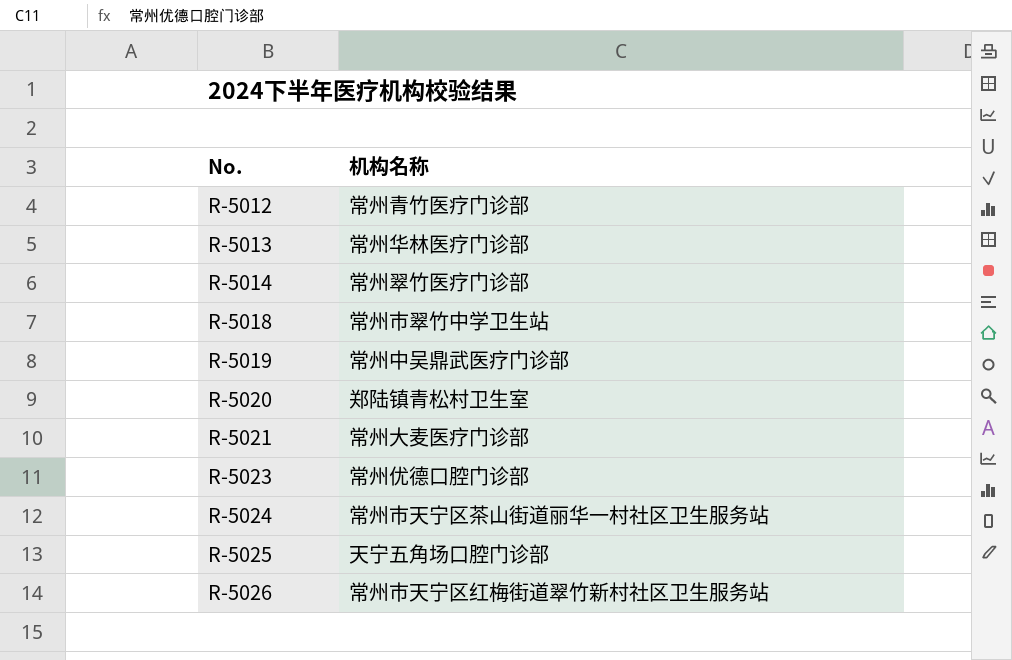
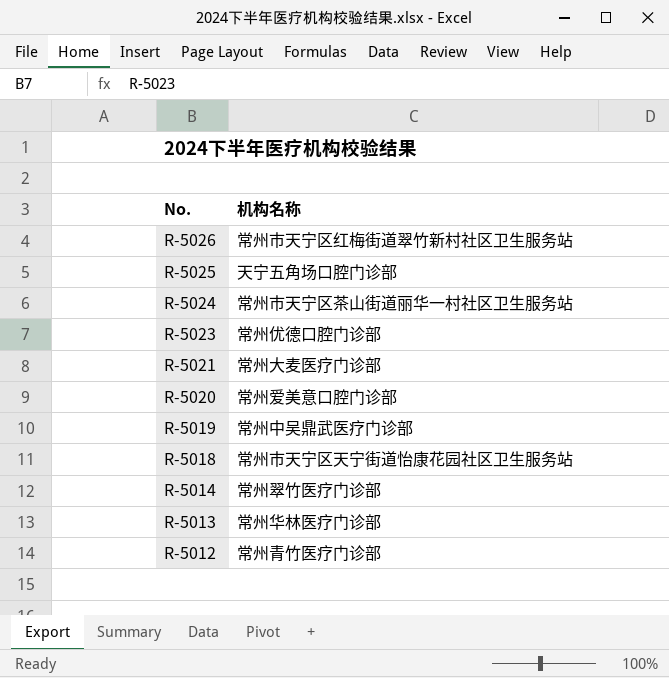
row order: No. ascending -> No. descending
R-5020 | 机构名称: 郑陆镇青松村卫生室 -> 常州爱美意口腔门诊部
R-5018 | 机构名称: 常州市翠竹中学卫生站 -> 常州市天宁区天宁街道怡康花园社区卫生服务站

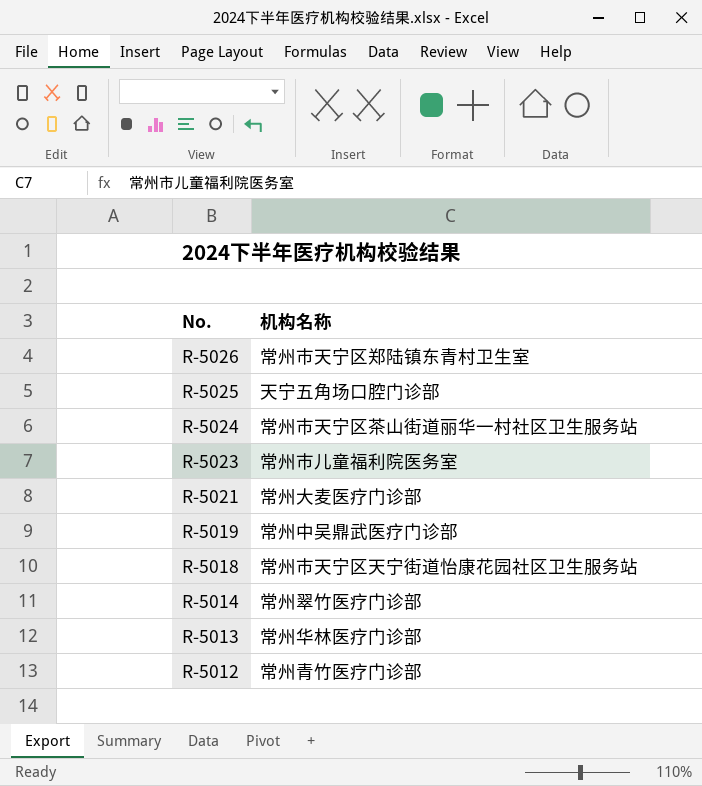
row R-5020: 常州爱美意口腔门诊部 -> none
R-5026 | 机构名称: 常州市天宁区红梅街道翠竹新村社区卫生服务站 -> 常州市天宁区郑陆镇东青村卫生室
R-5023 | 机构名称: 常州优德口腔门诊部 -> 常州市儿童福利院医务室

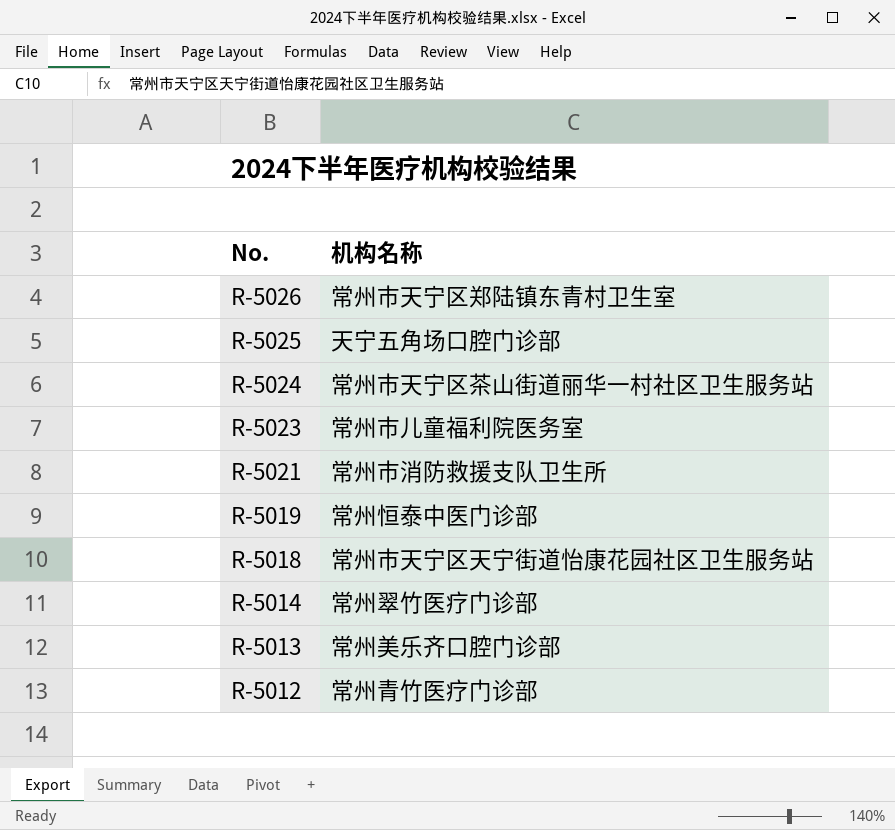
R-5021 | 机构名称: 常州大麦医疗门诊部 -> 常州市消防救援支队卫生所
R-5019 | 机构名称: 常州中吴鼎武医疗门诊部 -> 常州恒泰中医门诊部
R-5013 | 机构名称: 常州华林医疗门诊部 -> 常州美乐齐口腔门诊部

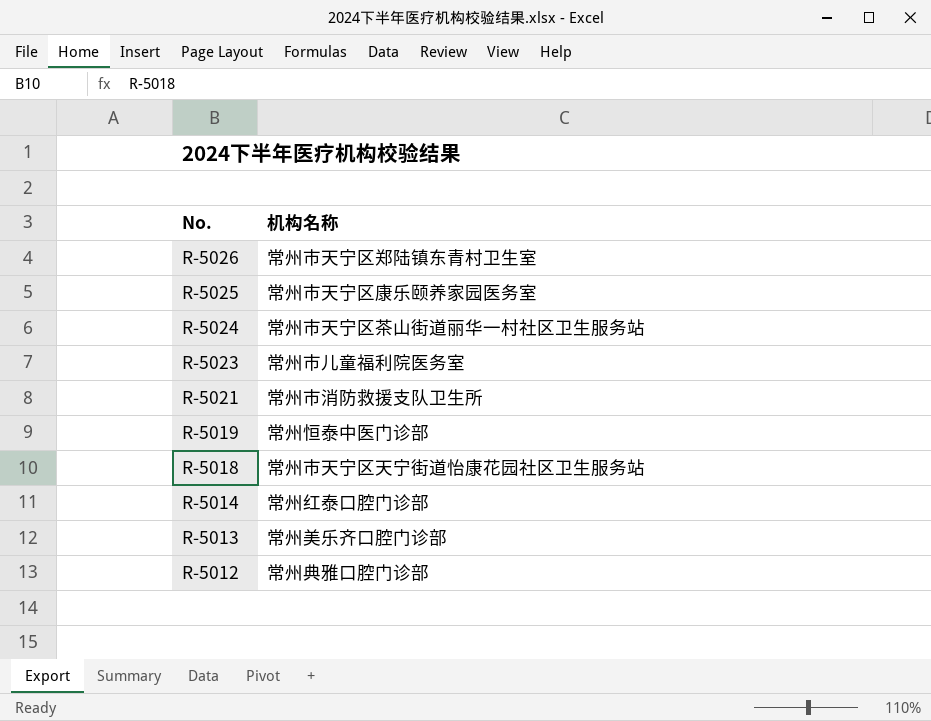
R-5025 | 机构名称: 天宁五角场口腔门诊部 -> 常州市天宁区康乐颐养家园医务室
R-5014 | 机构名称: 常州翠竹医疗门诊部 -> 常州红泰口腔门诊部
R-5012 | 机构名称: 常州青竹医疗门诊部 -> 常州典雅口腔门诊部

